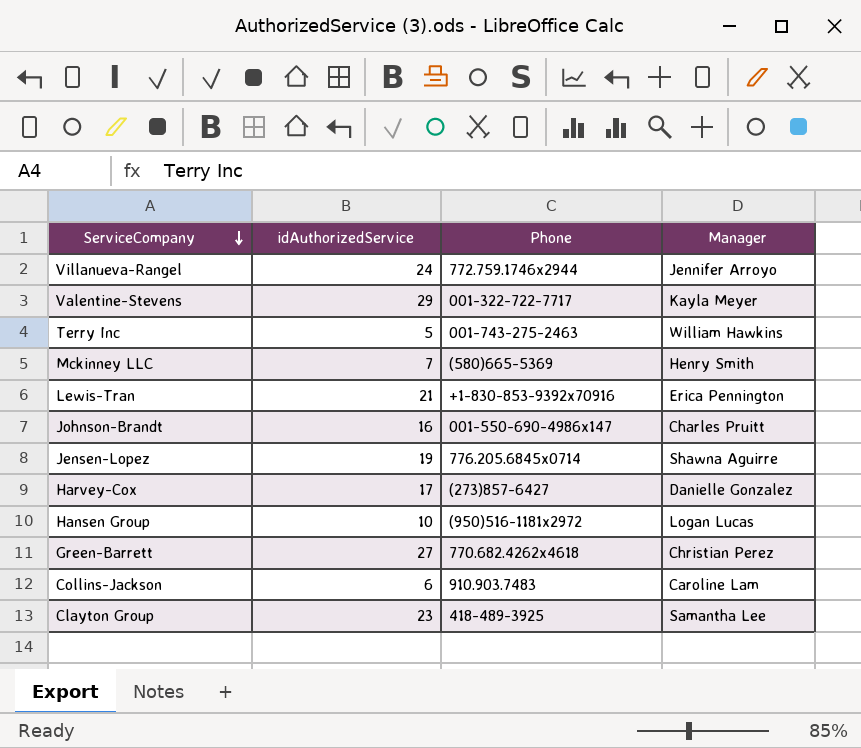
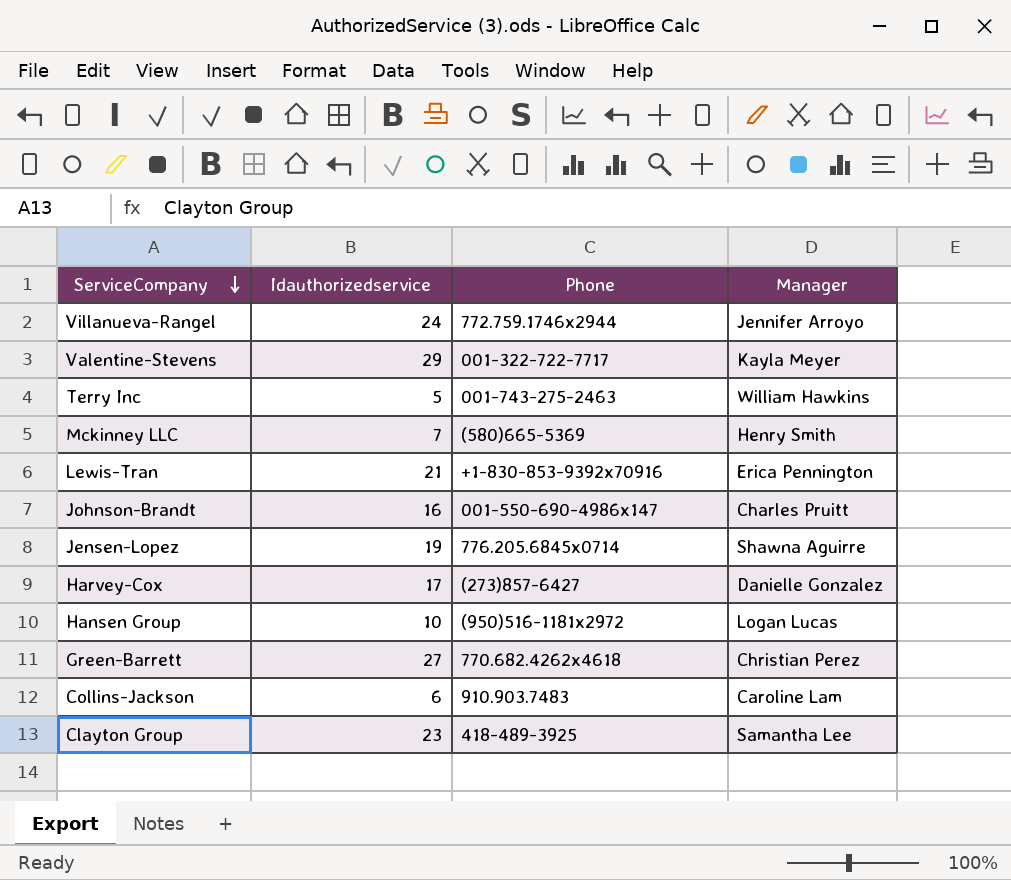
column name: idAuthorizedService -> Idauthorizedservice

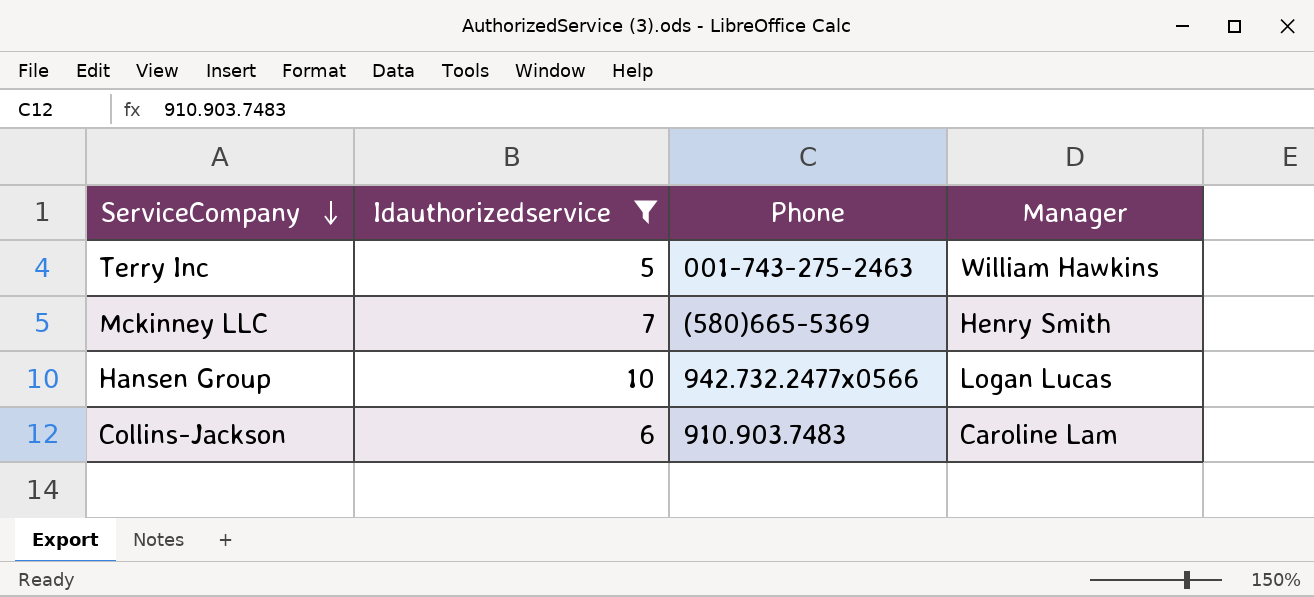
filter: none -> Idauthorizedservice <= 10
Hansen Group | Phone: (950)516-1181x2972 -> 942.732.2477x0566

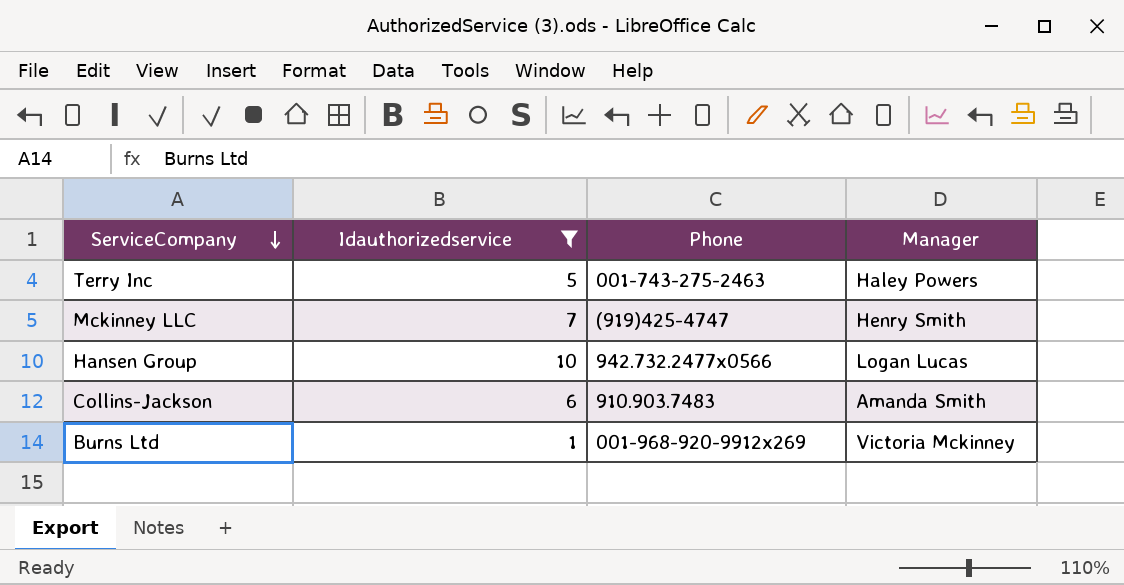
Terry Inc | Manager: William Hawkins -> Haley Powers
Mckinney LLC | Phone: (580)665-5369 -> (919)425-4747
Collins-Jackson | Manager: Caroline Lam -> Amanda Smith
row Burns Ltd: none -> 1 | 001-968-920-9912x269 | Victoria Mckinney

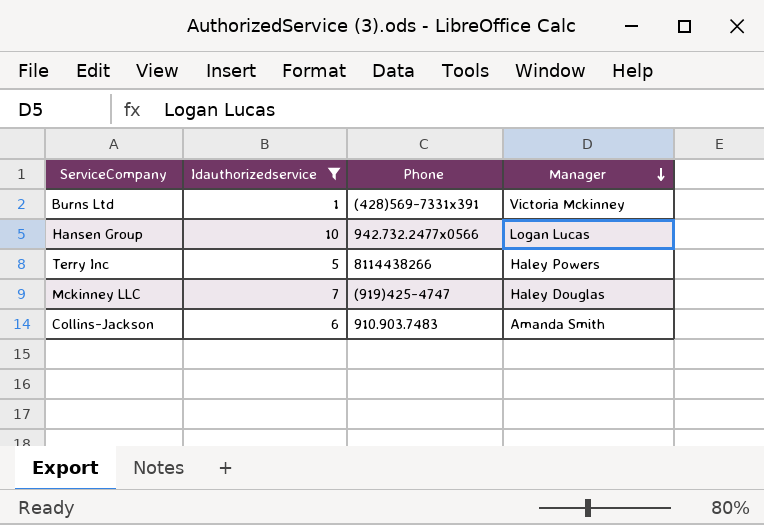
row order: ServiceCompany descending -> Manager descending
Burns Ltd | Phone: 001-968-920-9912x269 -> (428)569-7331x391
Terry Inc | Phone: 001-743-275-2463 -> 8114438266
Mckinney LLC | Manager: Henry Smith -> Haley Douglas

